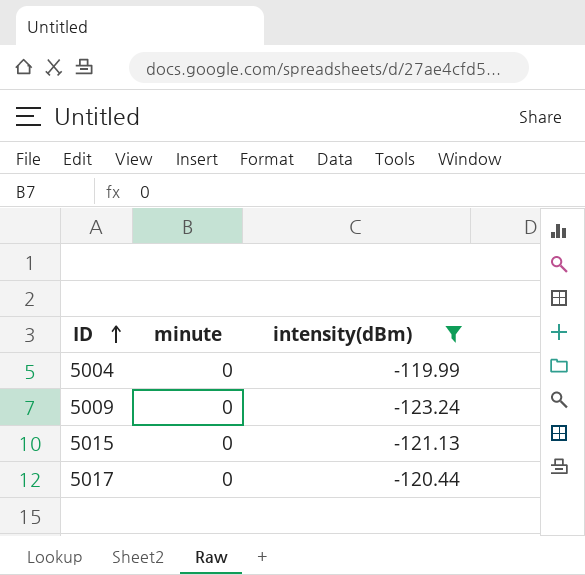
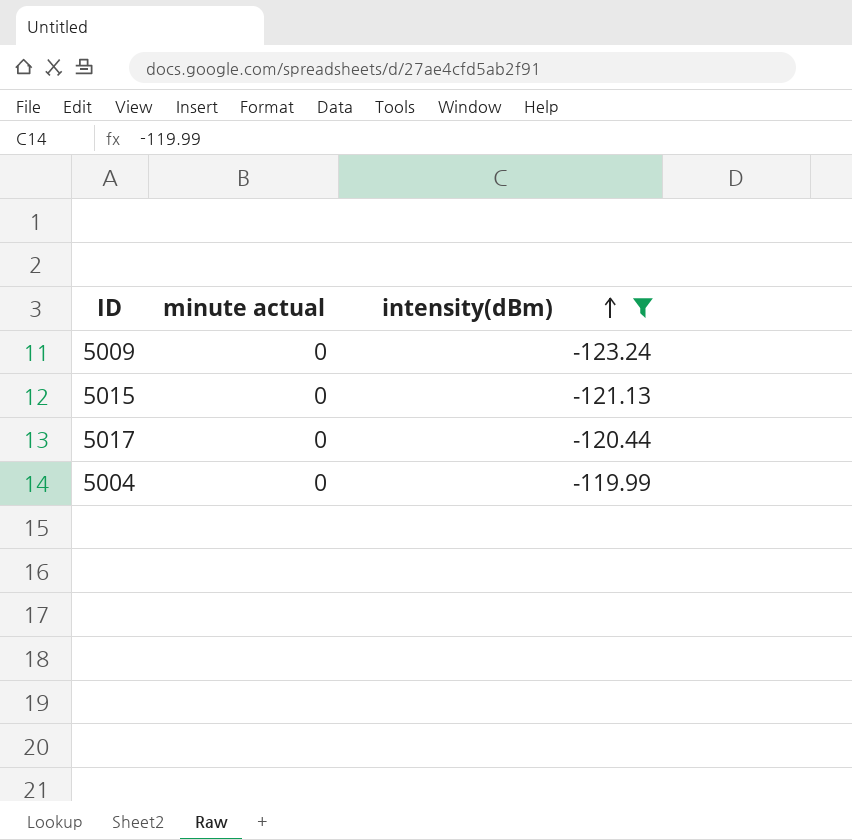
row order: ID ascending -> intensity(dBm) ascending
column name: minute -> minute actual

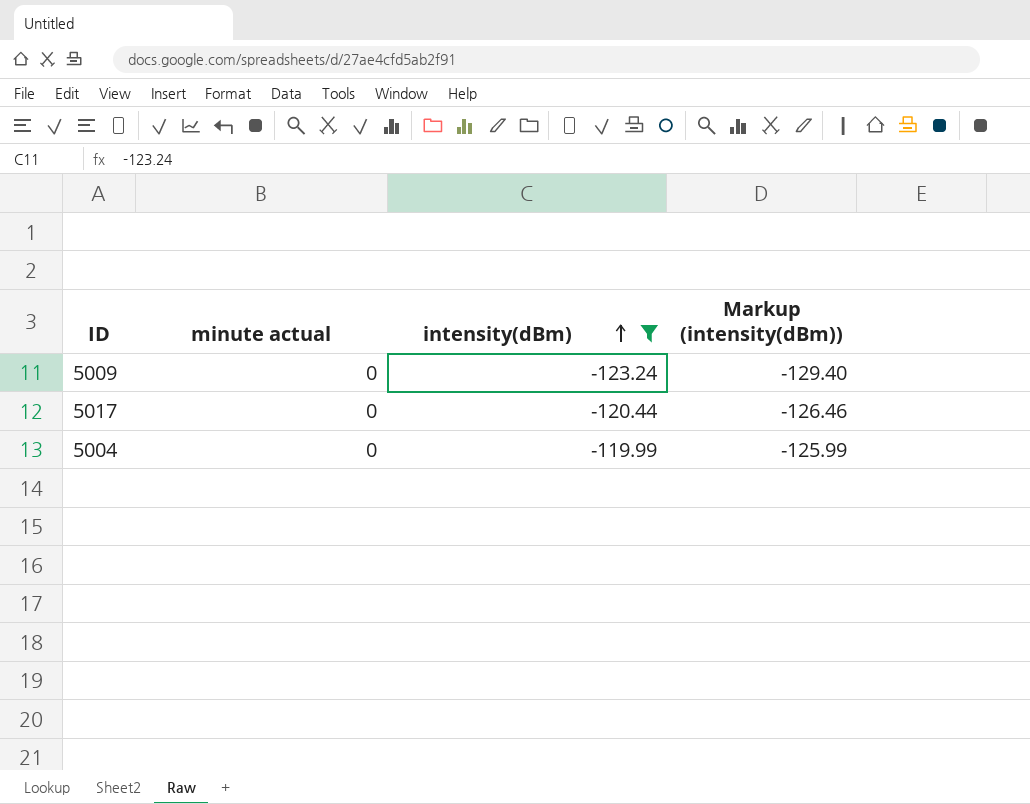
column Markup (intensity(dBm)) | formula: none -> [intensity(dBm)] * 1.05
row 5015: 0 | -121.13 -> none

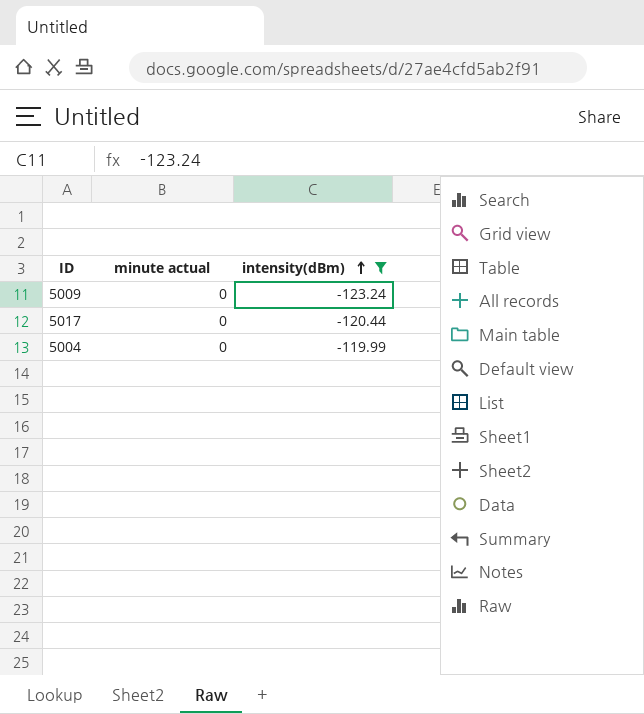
column Markup (intensity(dBm)) | formula: [intensity(dBm)] * 1.05 -> none

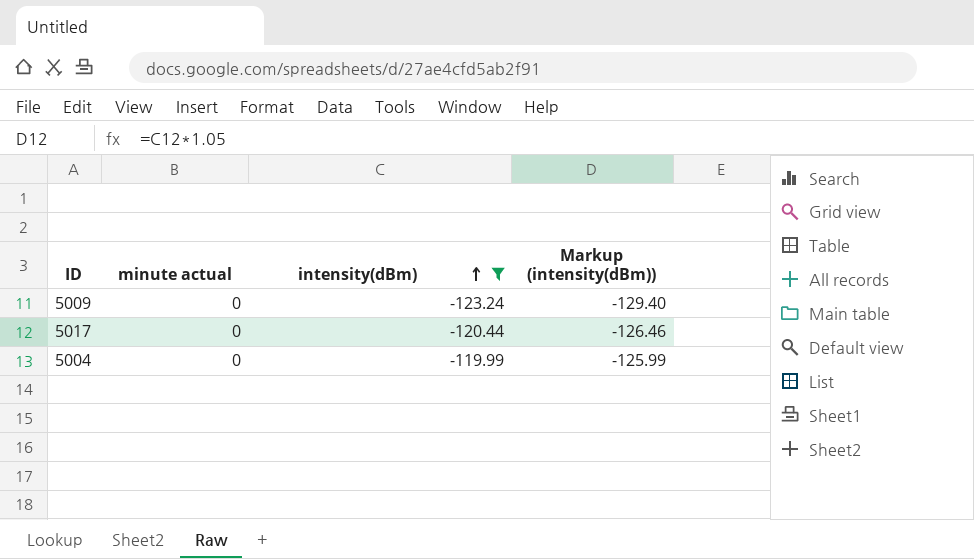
column Markup (intensity(dBm)) | formula: none -> [intensity(dBm)] * 1.05

